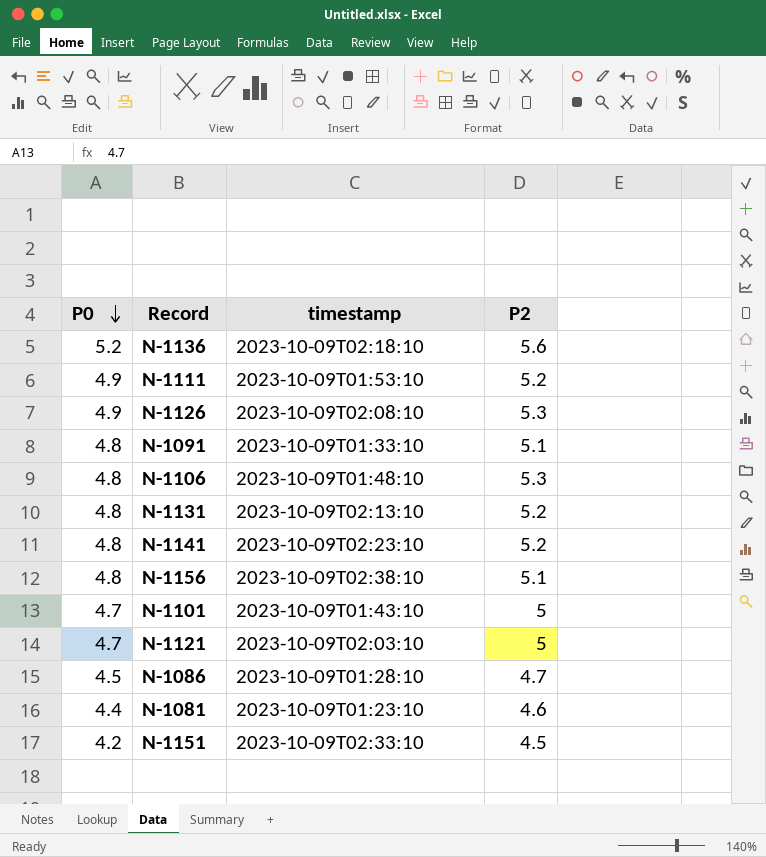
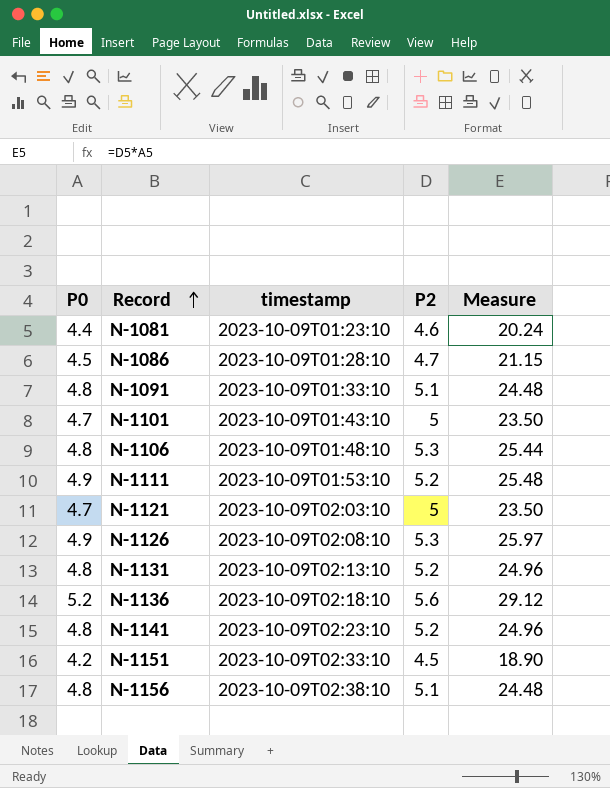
row order: P0 descending -> Record ascending
column Measure | formula: none -> [P0] * [P2]

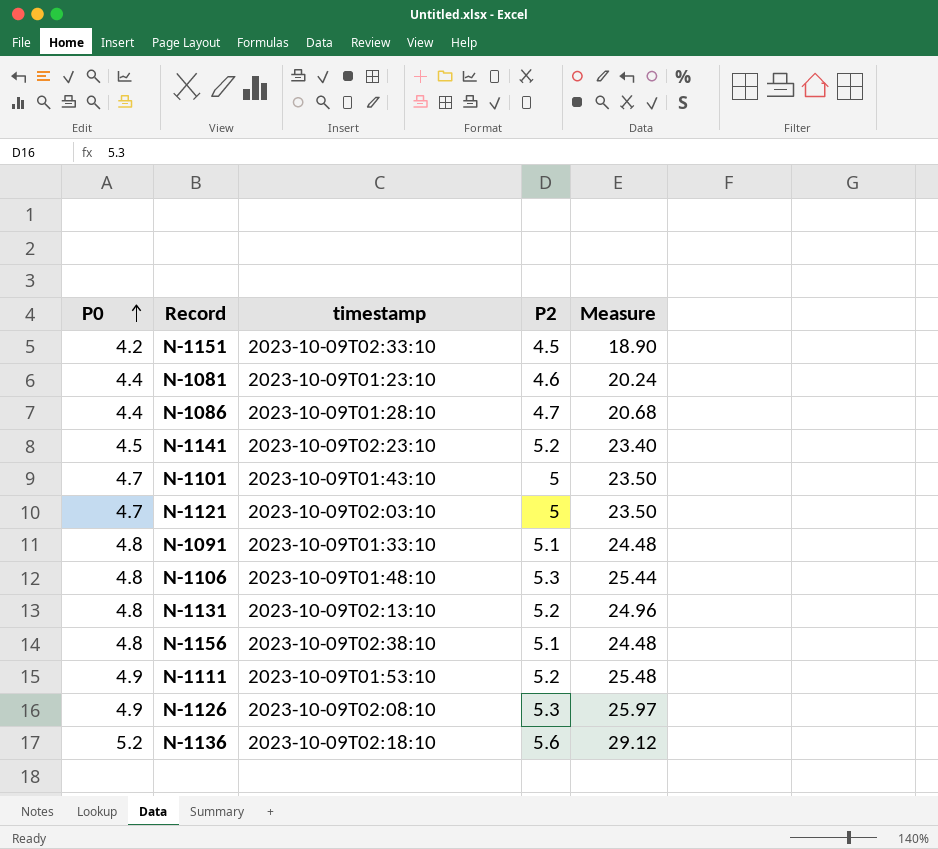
row order: Record ascending -> P0 ascending
N-1086 | P0: 4.5 -> 4.4
N-1086 | Measure: 21.15 -> 20.68
N-1141 | P0: 4.8 -> 4.5
N-1141 | Measure: 24.96 -> 23.40

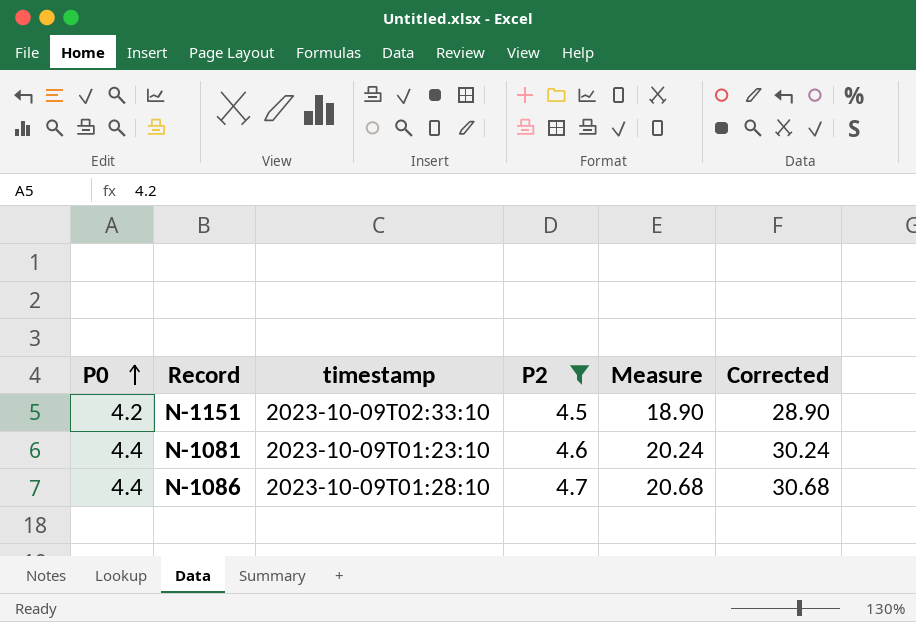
filter: none -> P2 <= 4.7
column Corrected | formula: none -> [Measure] + 10

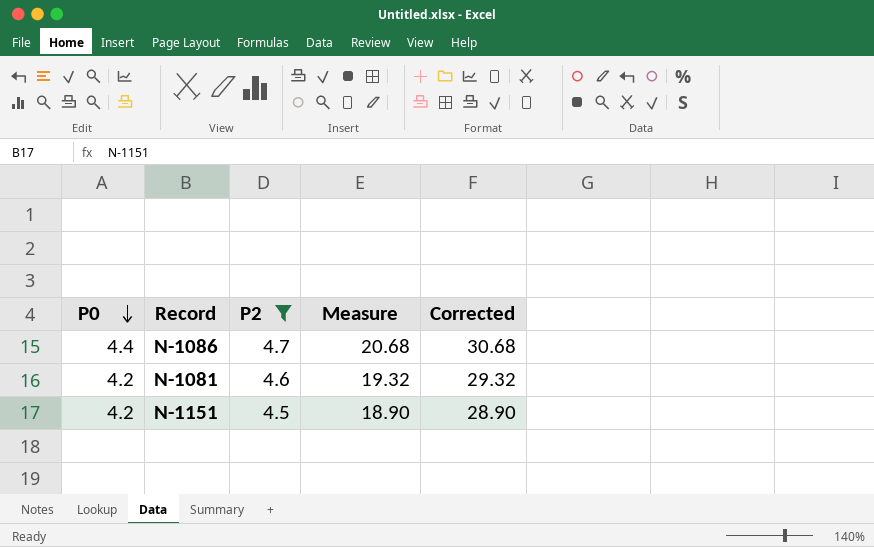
row order: P0 ascending -> P0 descending
column timestamp | position: 3 -> none
N-1081 | P0: 4.4 -> 4.2
N-1081 | Measure: 20.24 -> 19.32
N-1081 | Corrected: 30.24 -> 29.32

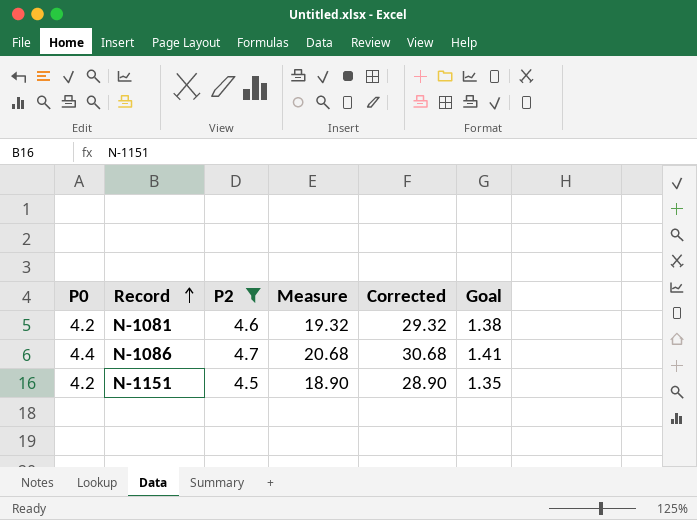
row order: P0 descending -> Record ascending
column Goal | formula: none -> [P2] * 0.3

